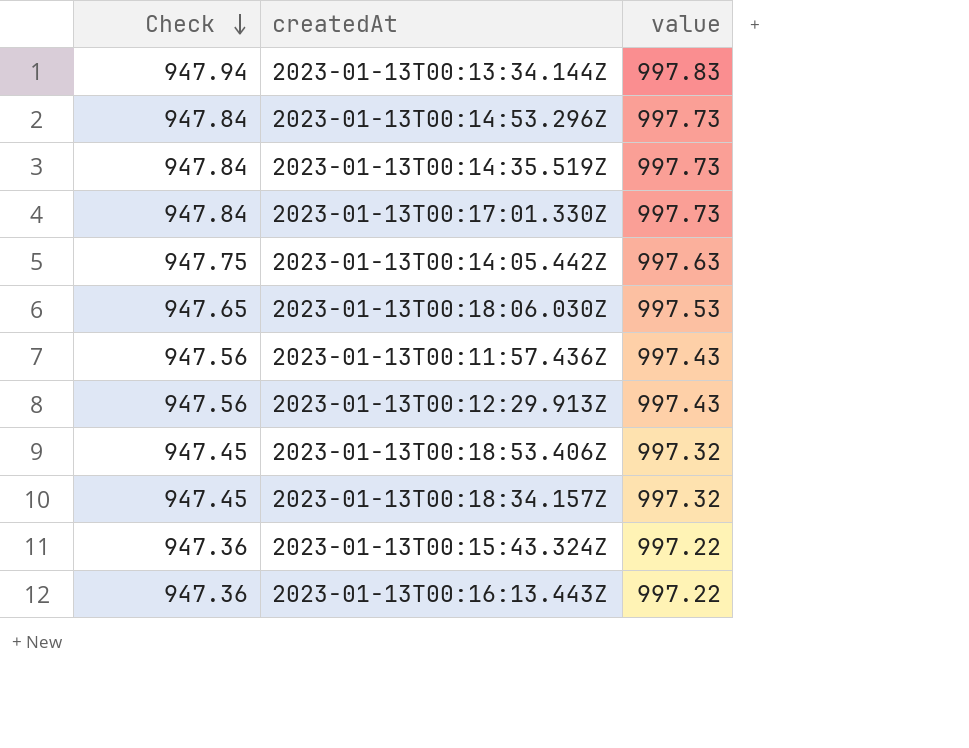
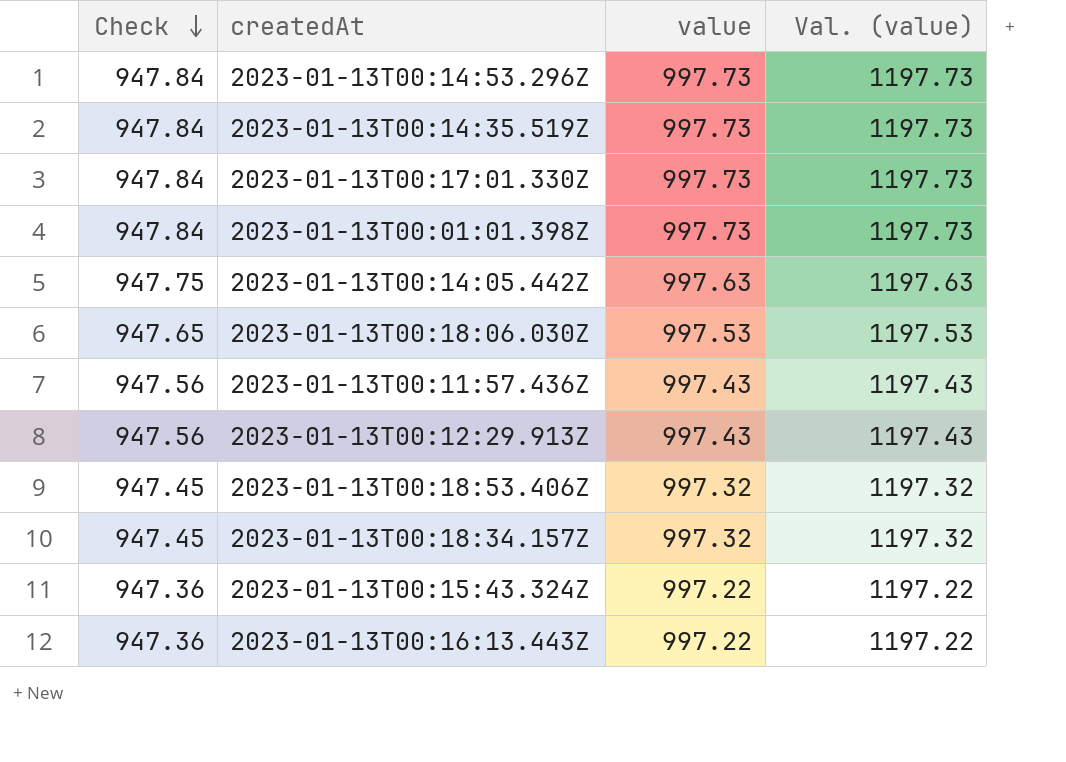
column Val. (value) | formula: none -> [value] + 200
row 2023-01-13T00:13:34.144Z: 947.94 | 997.83 -> none
row 2023-01-13T00:01:01.398Z: none -> 947.84 | 997.73 | 1197.73

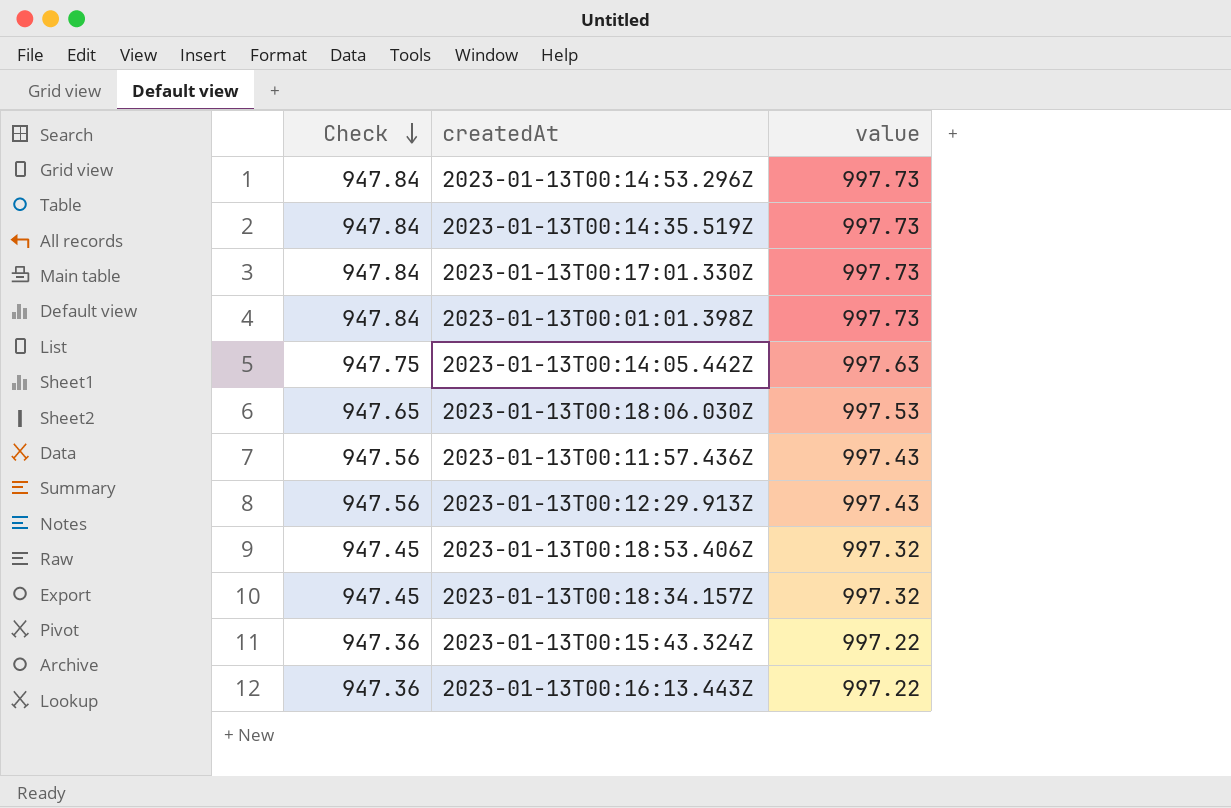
column Val. (value) | formula: [value] + 200 -> none

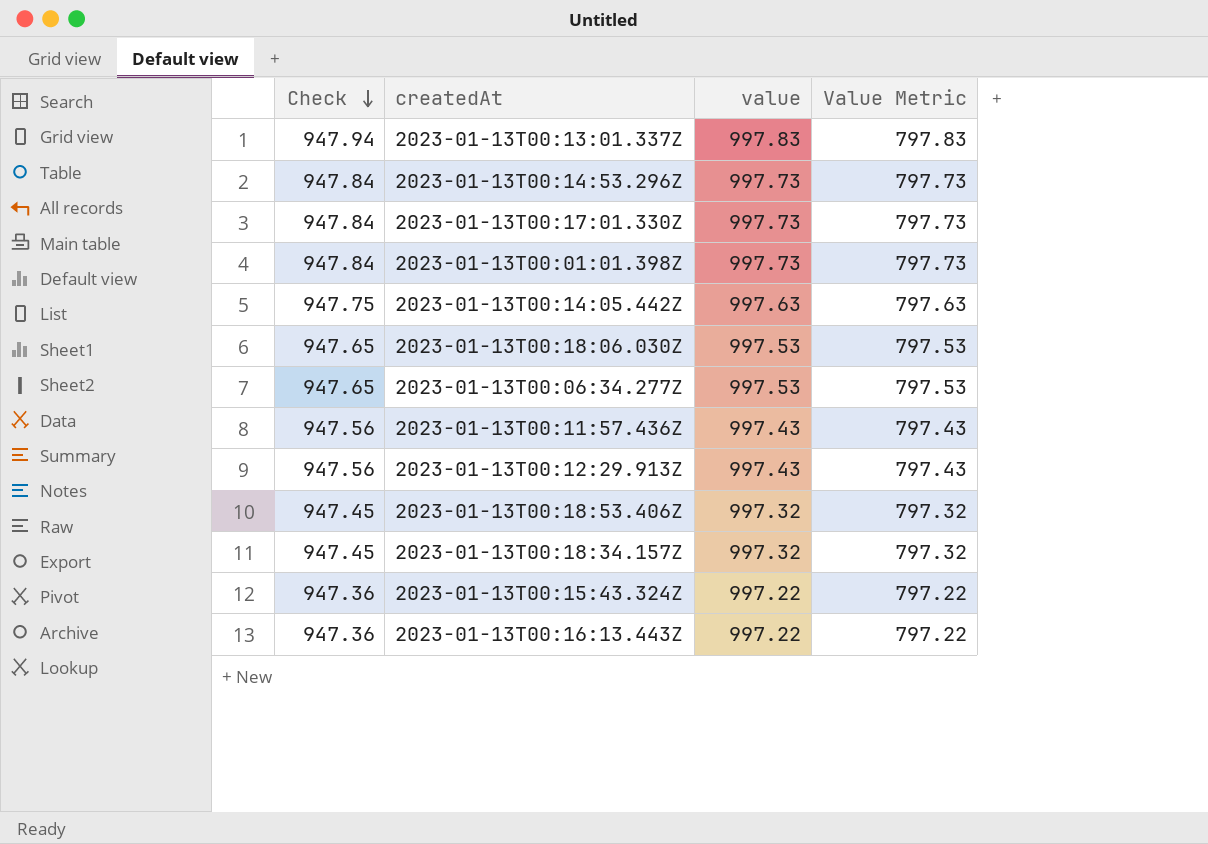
column Value Metric | formula: none -> [value] - 200
row 2023-01-13T00:14:35.519Z: 947.84 | 997.73 -> none
row 2023-01-13T00:13:01.337Z: none -> 947.94 | 997.83 | 797.83
row 2023-01-13T00:06:34.277Z: none -> 947.65 | 997.53 | 797.53

